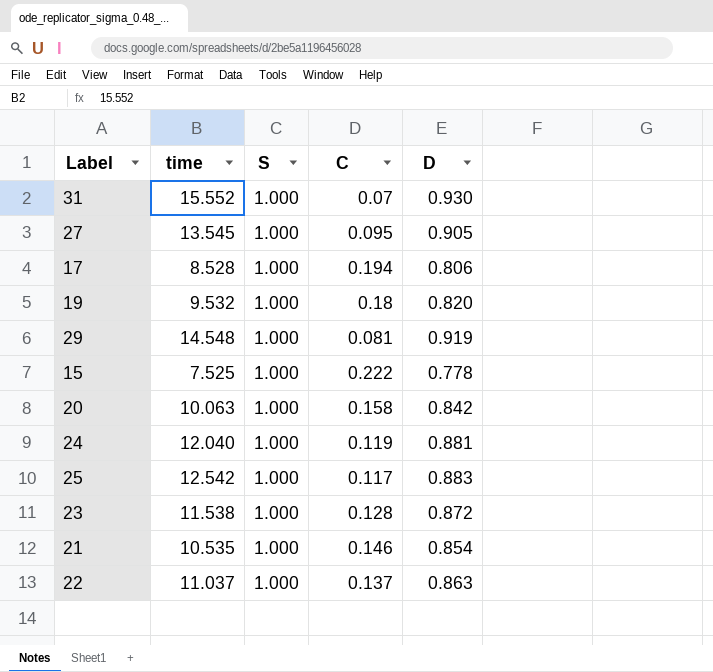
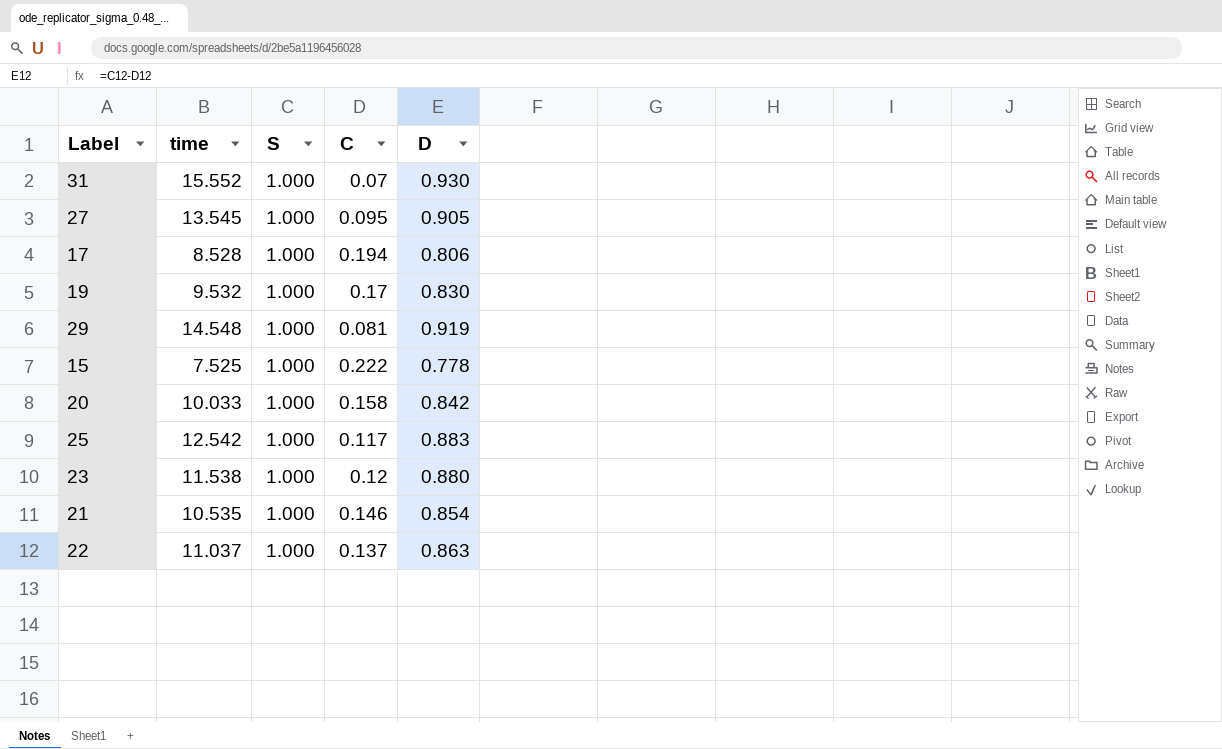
row 24: 12.040 | 1.000 | 0.119 | 0.881 -> none
19 | C: 0.18 -> 0.17
19 | D: 0.820 -> 0.830
20 | time: 10.063 -> 10.033
23 | C: 0.128 -> 0.12
23 | D: 0.872 -> 0.880

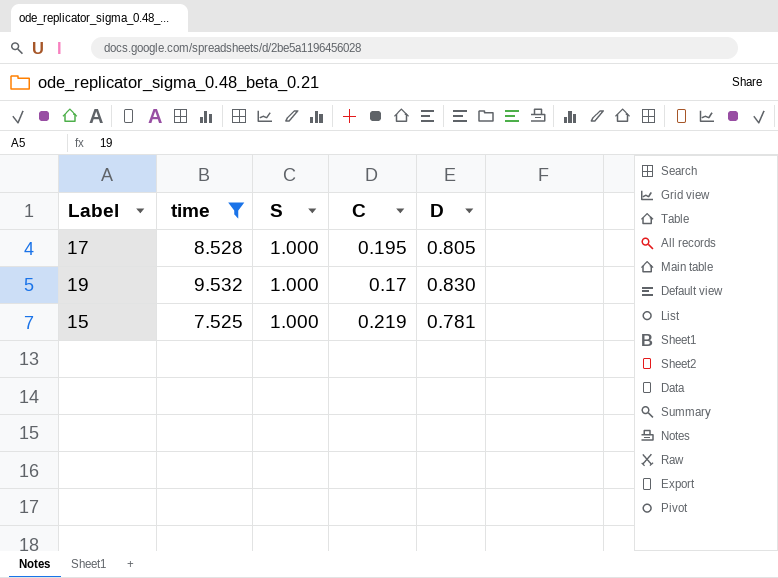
filter: none -> time <= 9.532
17 | C: 0.194 -> 0.195
17 | D: 0.806 -> 0.805
15 | C: 0.222 -> 0.219
15 | D: 0.778 -> 0.781

